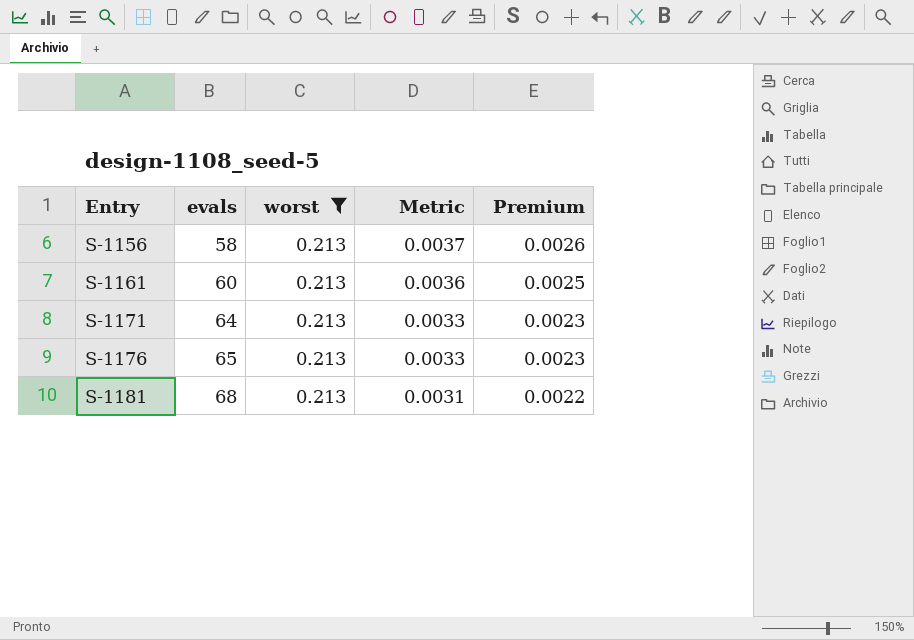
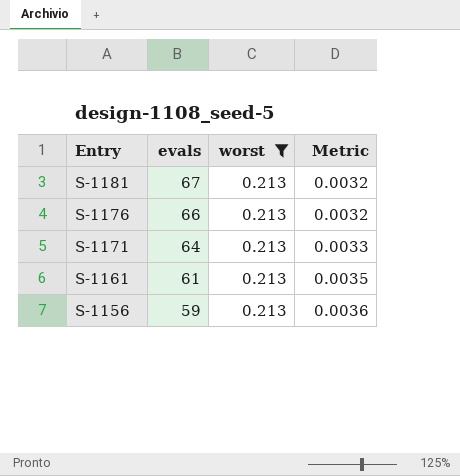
row order: Entry ascending -> Entry descending
column Premium | formula: [Metric] * 0.7 -> none
S-1181 | evals: 68 -> 67
S-1181 | Metric: 0.0031 -> 0.0032
S-1176 | evals: 65 -> 66
S-1176 | Metric: 0.0033 -> 0.0032
S-1161 | evals: 60 -> 61
S-1161 | Metric: 0.0036 -> 0.0035
S-1156 | evals: 58 -> 59
S-1156 | Metric: 0.0037 -> 0.0036

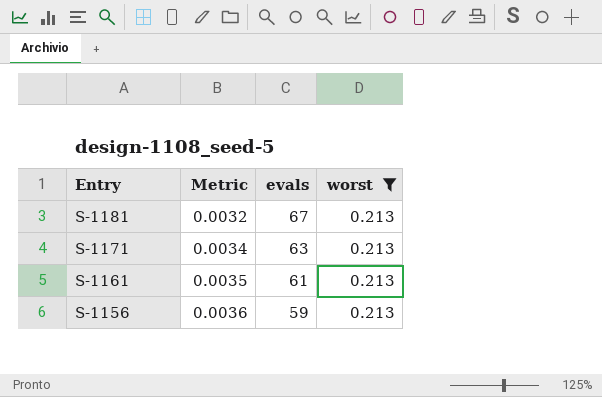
column Metric | position: 4 -> 2
row S-1176: 66 | 0.213 | 0.0032 -> none
S-1171 | Metric: 0.0033 -> 0.0034
S-1171 | evals: 64 -> 63

